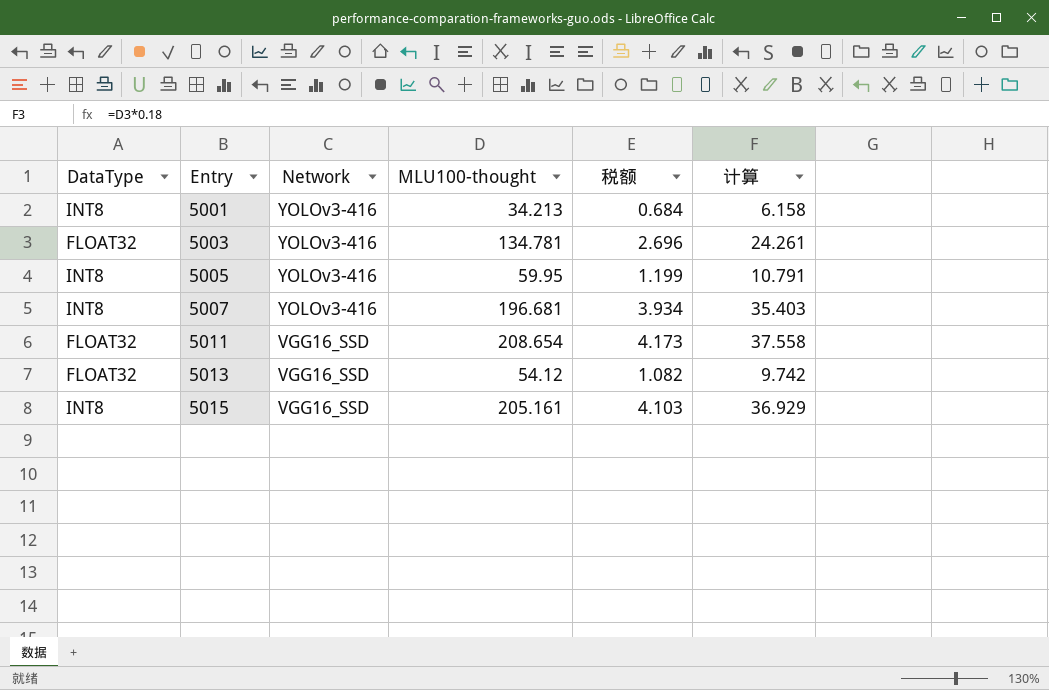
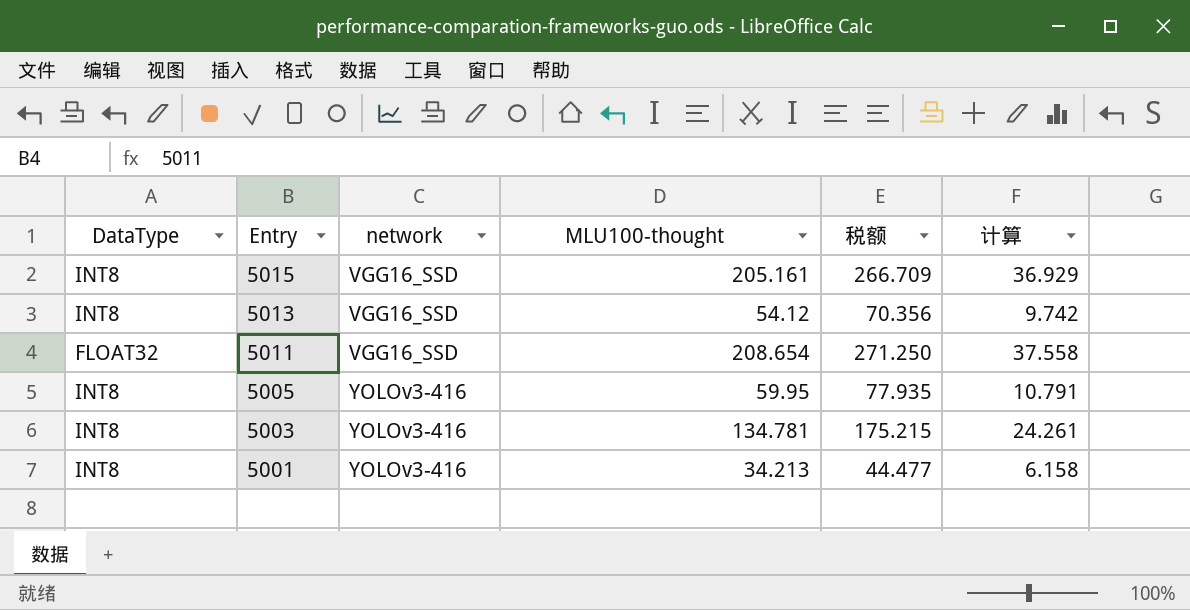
row order: Entry ascending -> Entry descending
column name: Network -> network
column 税额 | formula: [MLU100-thought] * 0.02 -> [MLU100-thought] * 1.3
row 5007: INT8 | YOLOv3-416 | 196.681 | 3.934 | 35.403 -> none
5013 | DataType: FLOAT32 -> INT8
5003 | DataType: FLOAT32 -> INT8

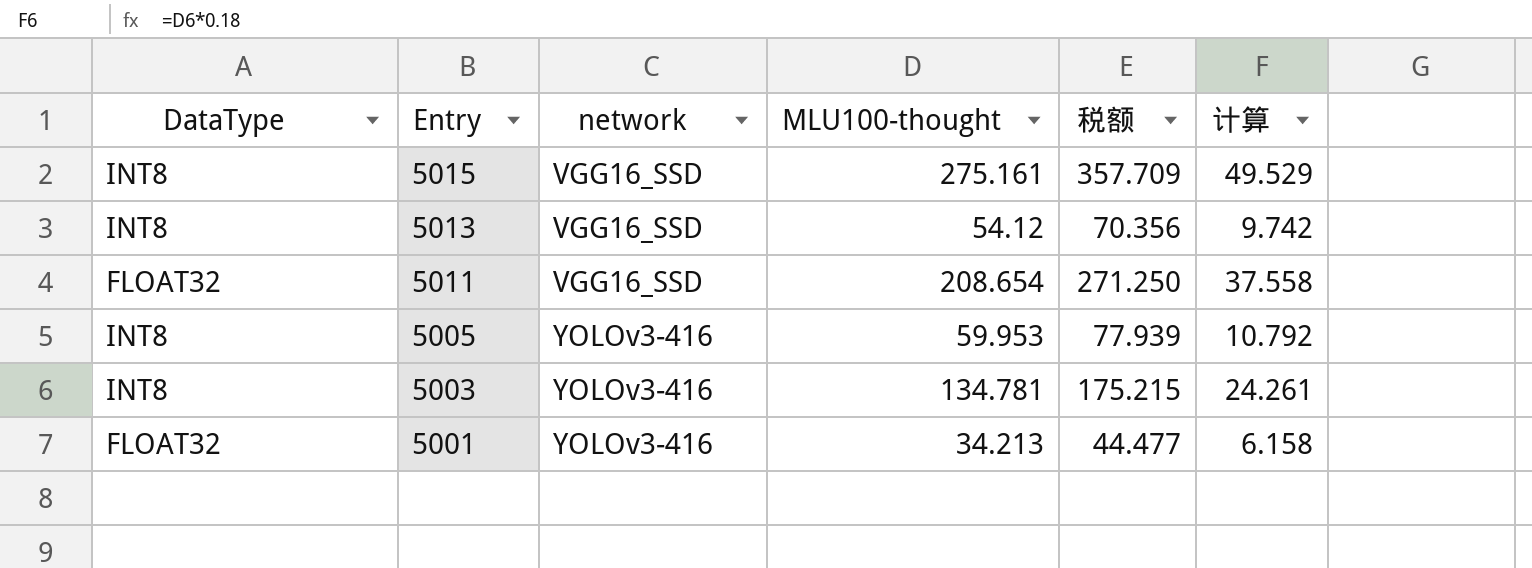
5015 | MLU100-thought: 205.161 -> 275.161
5015 | 税额: 266.709 -> 357.709
5015 | 计算: 36.929 -> 49.529
5005 | MLU100-thought: 59.95 -> 59.953
5005 | 税额: 77.935 -> 77.939
5005 | 计算: 10.791 -> 10.792
5001 | DataType: INT8 -> FLOAT32

